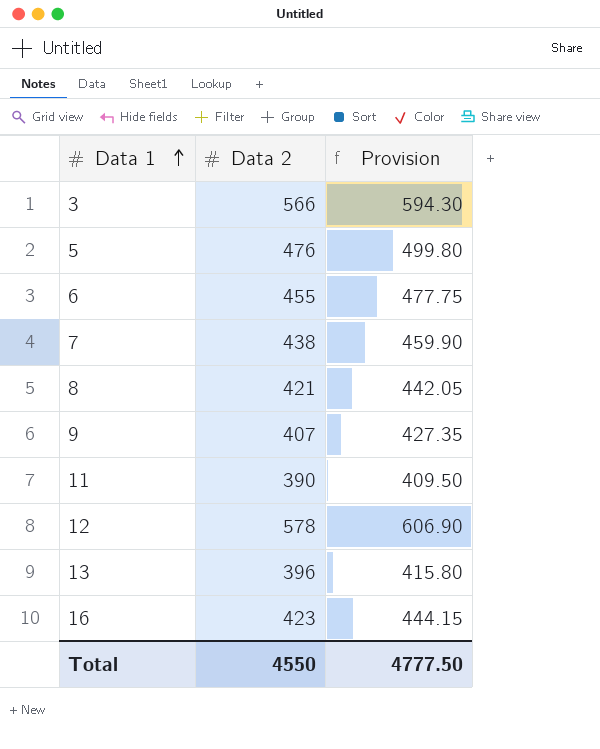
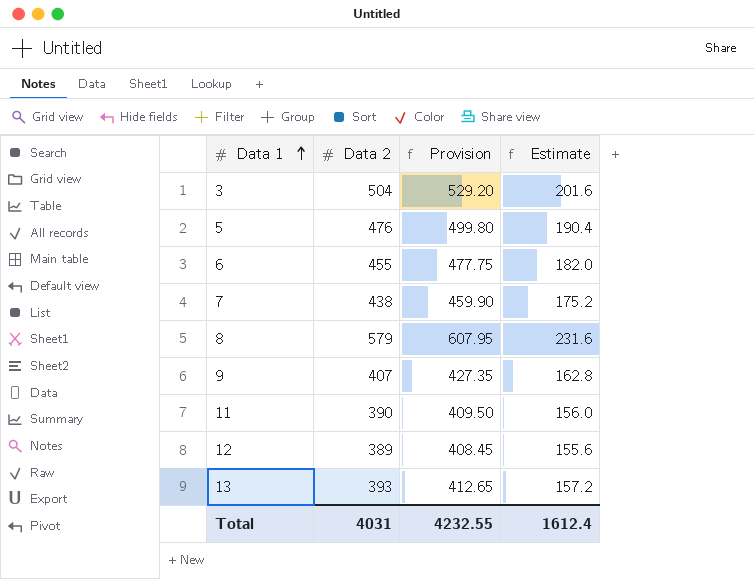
column Estimate | formula: none -> [Data 2] * 0.4
row 16: 423 | 444.15 -> none
3 | Data 2: 566 -> 504
3 | Provision: 594.30 -> 529.20
8 | Data 2: 421 -> 579
8 | Provision: 442.05 -> 607.95
12 | Data 2: 578 -> 389
12 | Provision: 606.90 -> 408.45
13 | Data 2: 396 -> 393
13 | Provision: 415.80 -> 412.65
Total | Data 2: 4550 -> 4031
Total | Provision: 4777.50 -> 4232.55

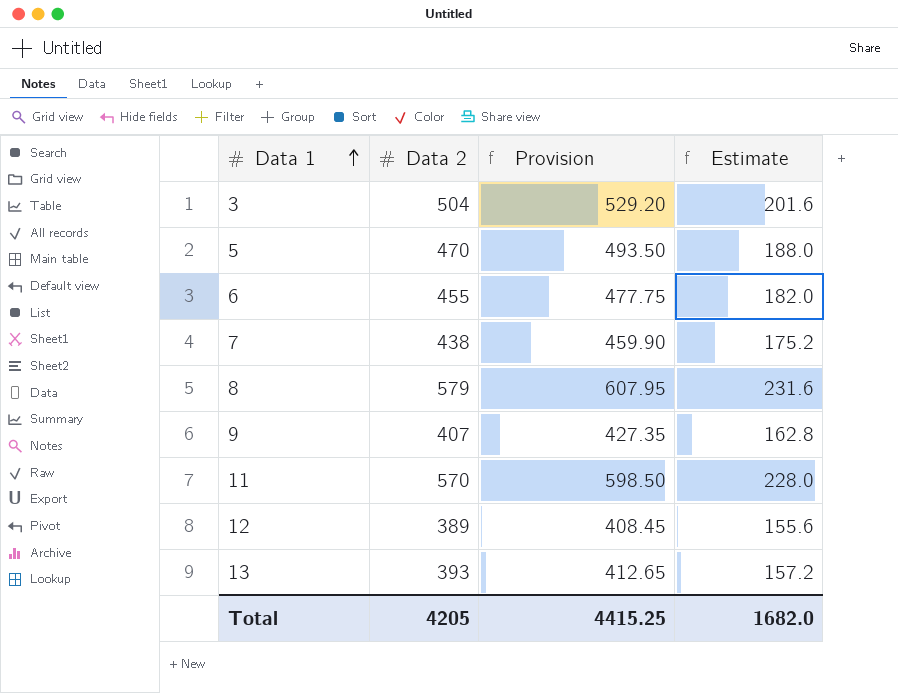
5 | Data 2: 476 -> 470
5 | Provision: 499.80 -> 493.50
5 | Estimate: 190.4 -> 188.0
11 | Data 2: 390 -> 570
11 | Provision: 409.50 -> 598.50
11 | Estimate: 156.0 -> 228.0
Total | Data 2: 4031 -> 4205
Total | Provision: 4232.55 -> 4415.25
Total | Estimate: 1612.4 -> 1682.0

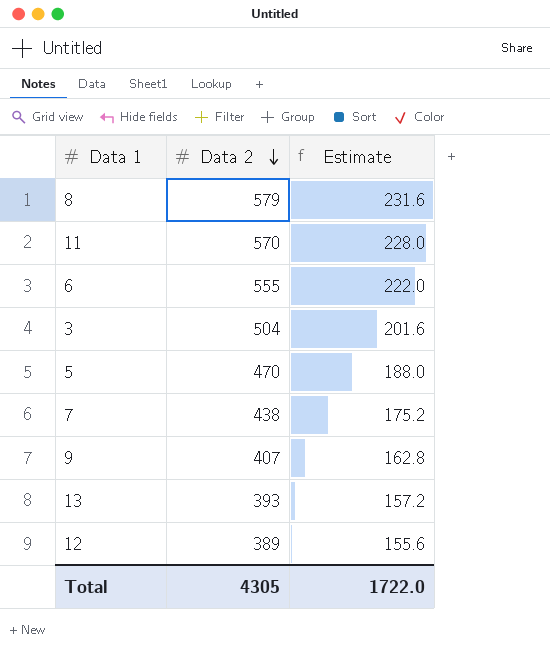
row order: Data 1 ascending -> Data 2 descending
column Provision | formula: [Data 2] * 1.05 -> none
6 | Data 2: 455 -> 555
6 | Estimate: 182.0 -> 222.0
Total | Data 2: 4205 -> 4305
Total | Estimate: 1682.0 -> 1722.0

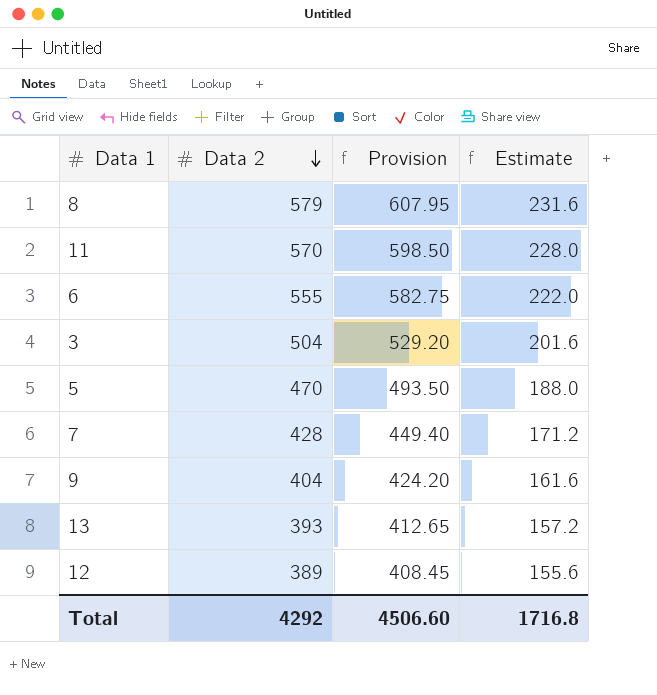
column Provision | formula: none -> [Data 2] * 1.05
7 | Data 2: 438 -> 428
7 | Estimate: 175.2 -> 171.2
9 | Data 2: 407 -> 404
9 | Estimate: 162.8 -> 161.6
Total | Data 2: 4305 -> 4292
Total | Estimate: 1722.0 -> 1716.8

